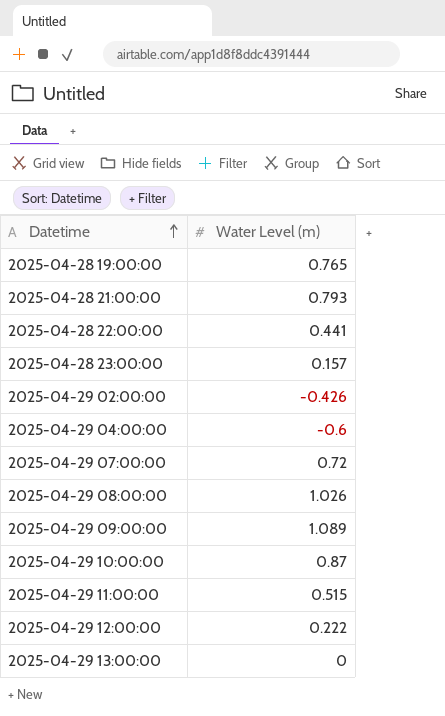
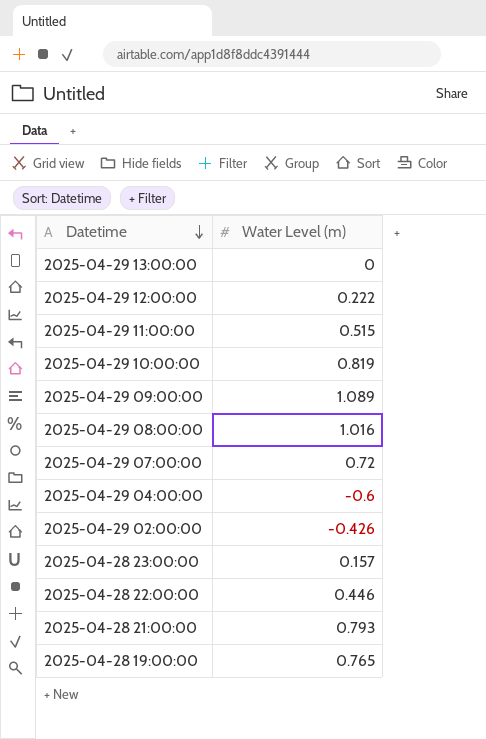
row order: Datetime ascending -> Datetime descending
2025-04-29 10:00:00 | Water Level (m): 0.87 -> 0.819
2025-04-29 08:00:00 | Water Level (m): 1.026 -> 1.016
2025-04-28 22:00:00 | Water Level (m): 0.441 -> 0.446

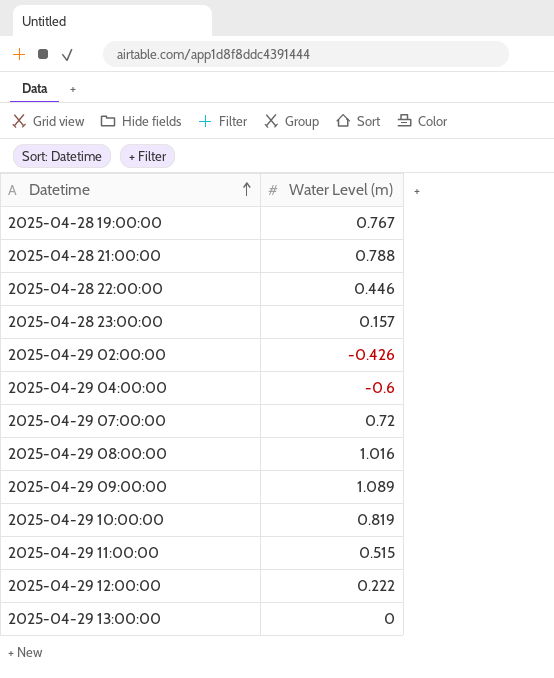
row order: Datetime descending -> Datetime ascending
2025-04-28 19:00:00 | Water Level (m): 0.765 -> 0.767
2025-04-28 21:00:00 | Water Level (m): 0.793 -> 0.788

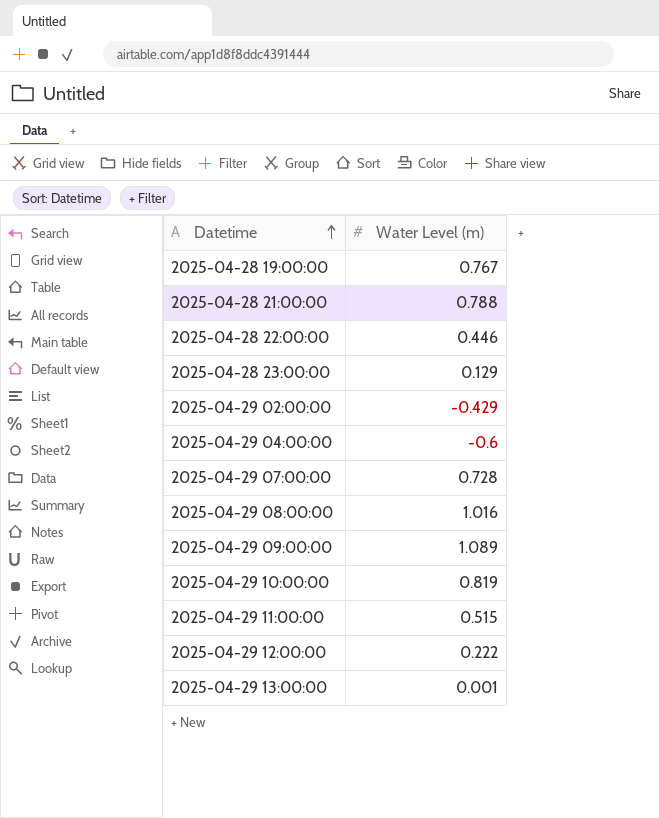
2025-04-28 23:00:00 | Water Level (m): 0.157 -> 0.129
2025-04-29 02:00:00 | Water Level (m): -0.426 -> -0.429
2025-04-29 07:00:00 | Water Level (m): 0.72 -> 0.728
2025-04-29 13:00:00 | Water Level (m): 0 -> 0.001

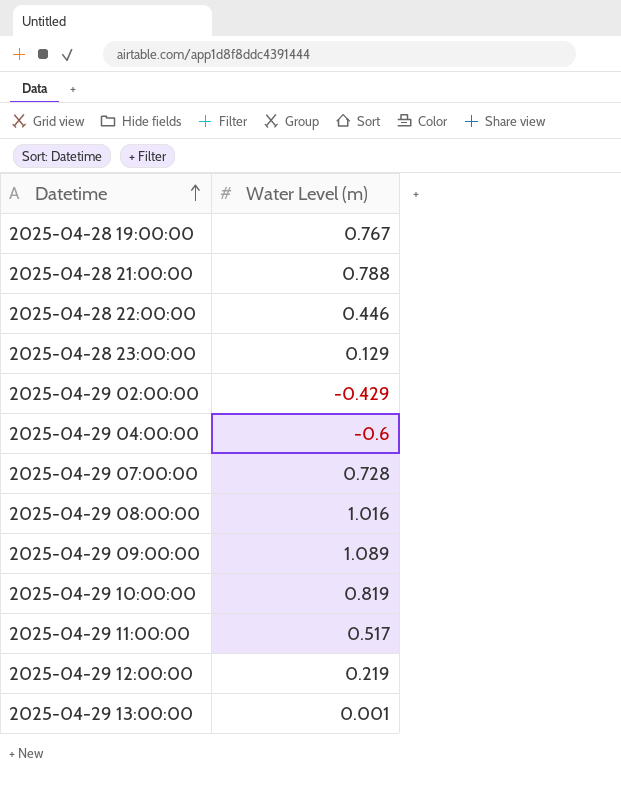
2025-04-29 11:00:00 | Water Level (m): 0.515 -> 0.517
2025-04-29 12:00:00 | Water Level (m): 0.222 -> 0.219

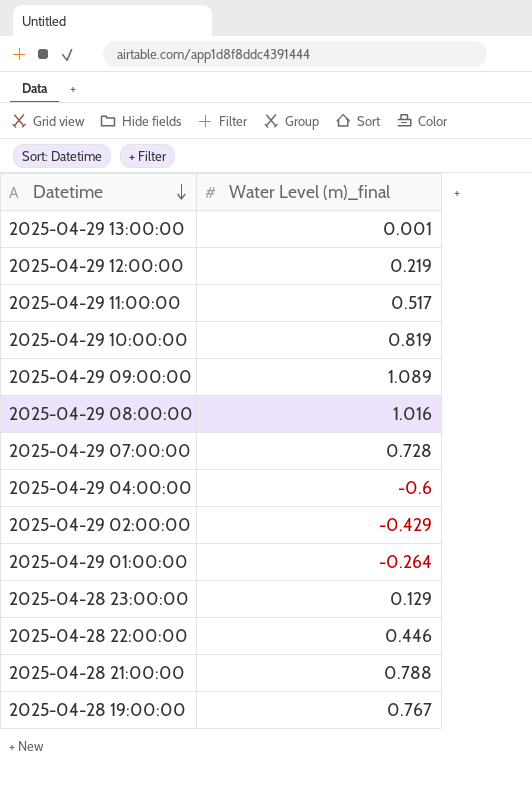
row order: Datetime ascending -> Datetime descending
column name: Water Level (m) -> Water Level (m)_final
row 2025-04-29 01:00:00: none -> -0.264

